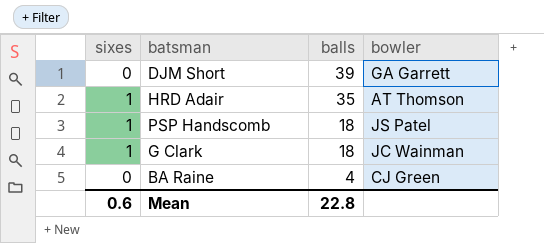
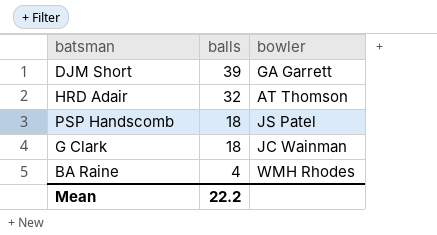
column sixes | position: 1 -> none
HRD Adair | balls: 35 -> 32
BA Raine | bowler: CJ Green -> WMH Rhodes
Mean | balls: 22.8 -> 22.2

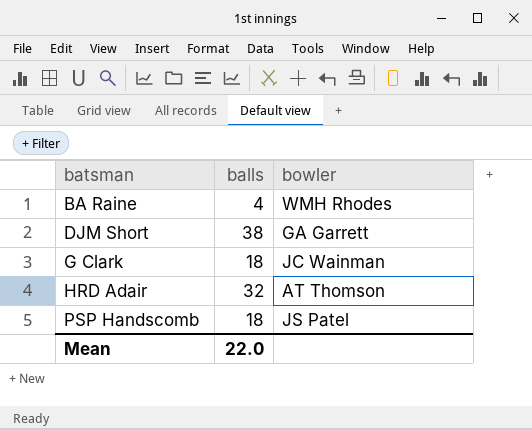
row order: balls descending -> batsman ascending
DJM Short | balls: 39 -> 38
Mean | balls: 22.2 -> 22.0

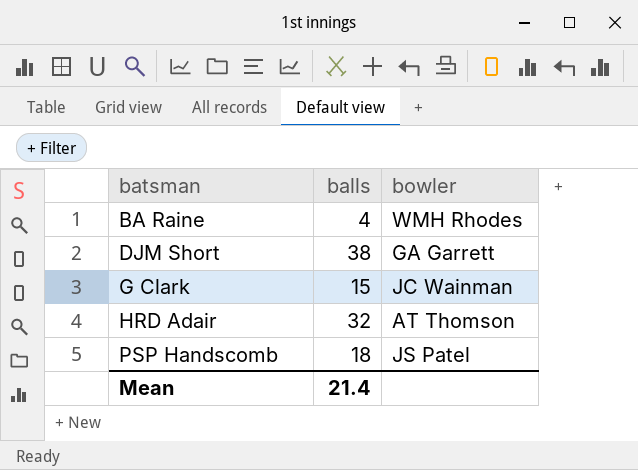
G Clark | balls: 18 -> 15
Mean | balls: 22.0 -> 21.4

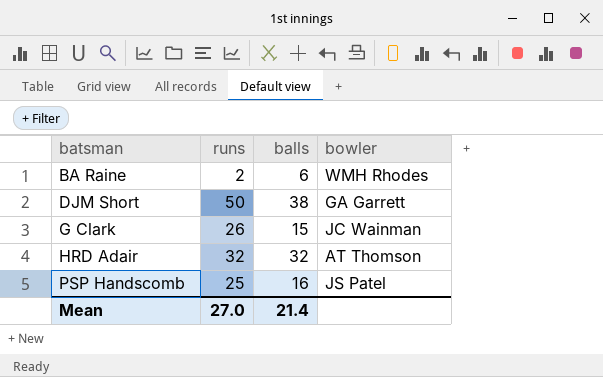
column runs | position: none -> 2
BA Raine | balls: 4 -> 6
PSP Handscomb | balls: 18 -> 16

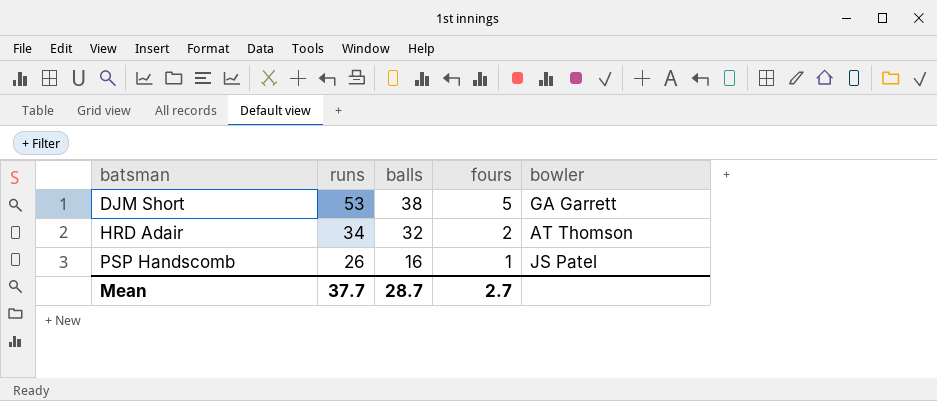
column fours | position: none -> 4
row BA Raine: 2 | 6 | WMH Rhodes -> none
row G Clark: 26 | 15 | JC Wainman -> none
DJM Short | runs: 50 -> 53
HRD Adair | runs: 32 -> 34
PSP Handscomb | runs: 25 -> 26
Mean | runs: 27.0 -> 37.7
Mean | balls: 21.4 -> 28.7

